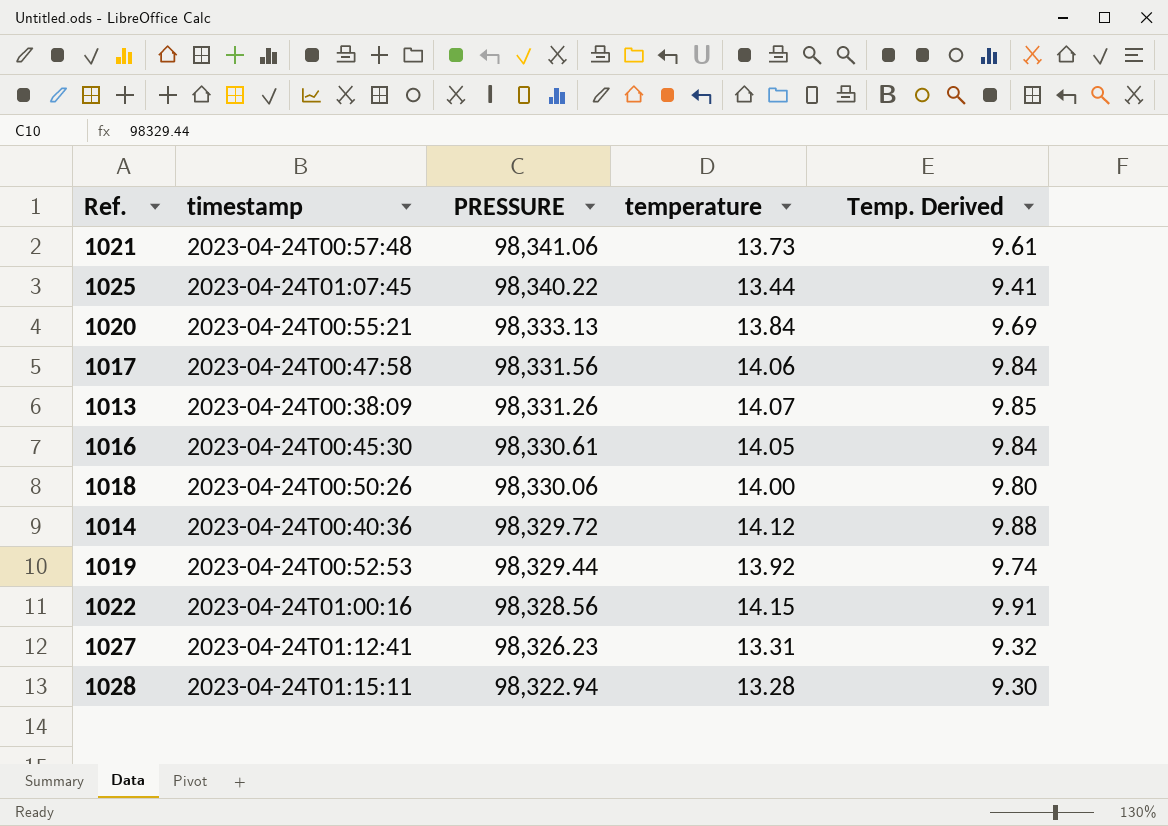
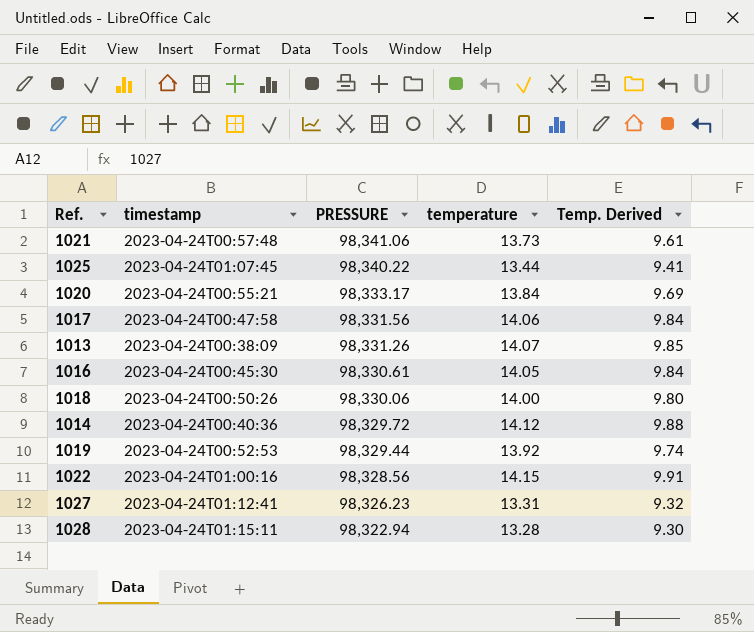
1020 | PRESSURE: 98,333.13 -> 98,333.17

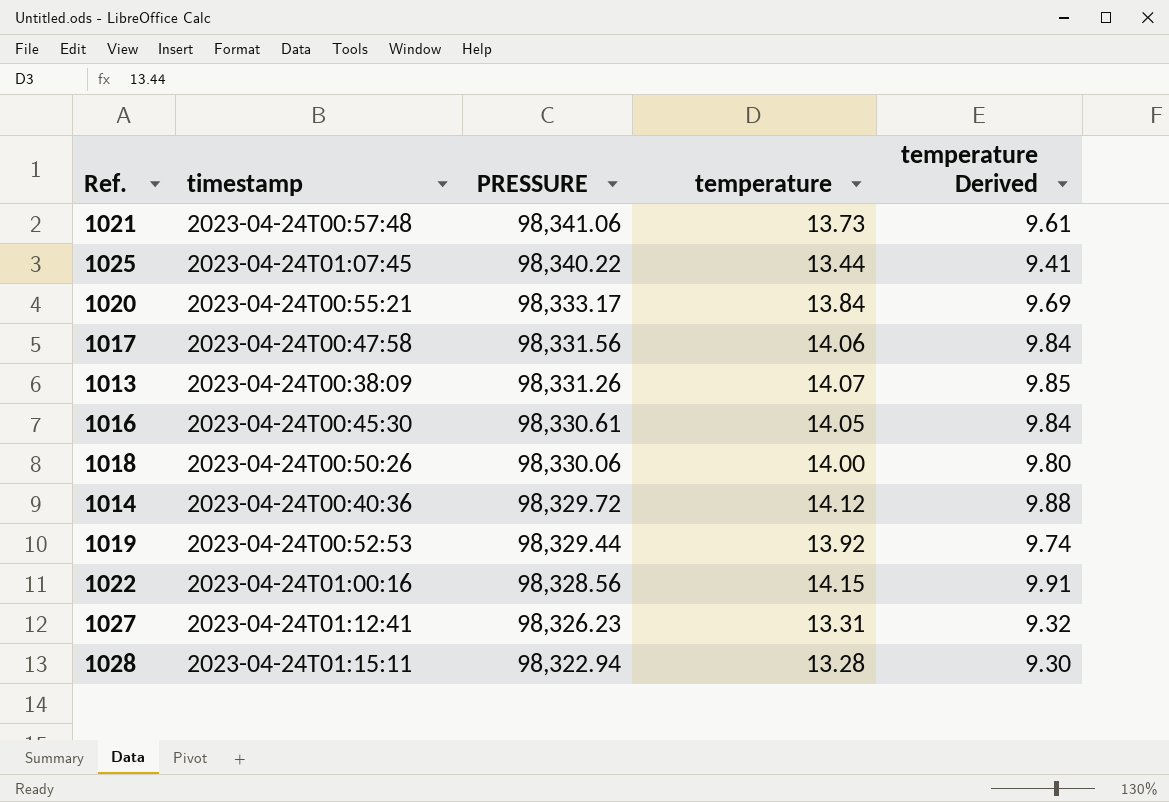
column name: Temp. Derived -> temperature Derived

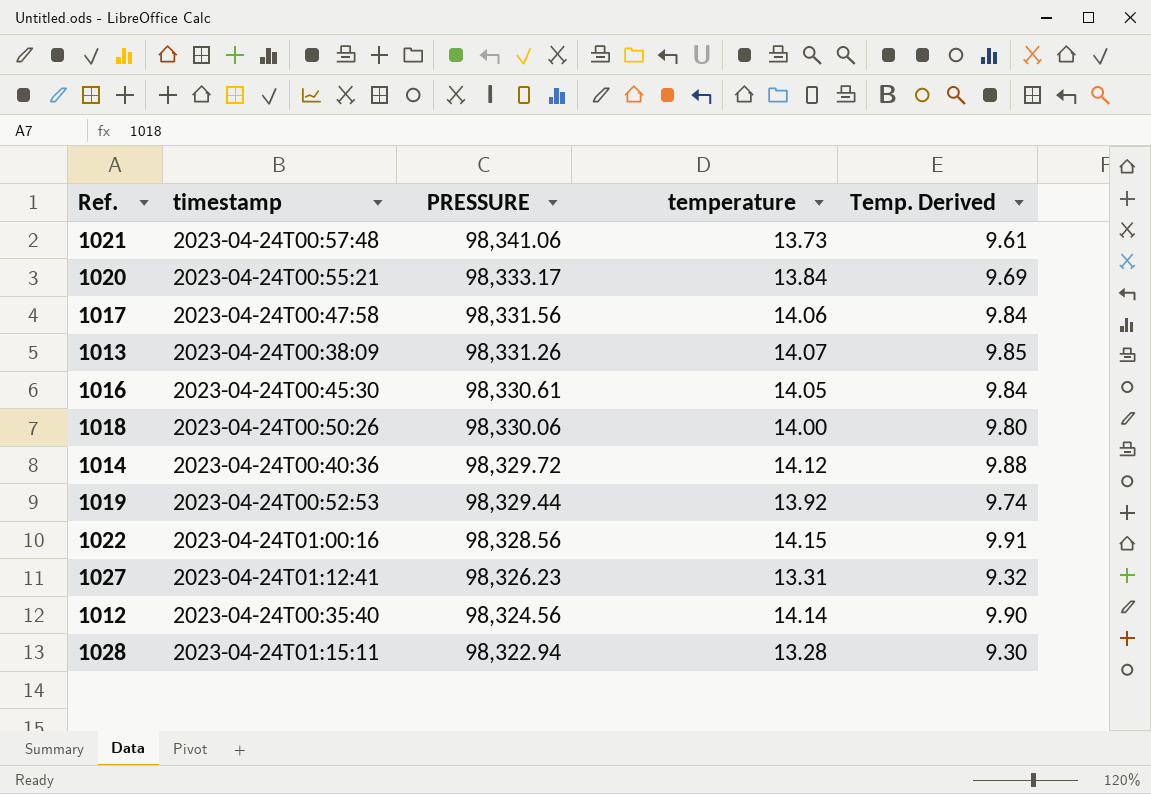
column name: temperature Derived -> Temp. Derived
row 1025: 2023-04-24T01:07:45 | 98,340.22 | 13.44 | 9.41 -> none
row 1012: none -> 2023-04-24T00:35:40 | 98,324.56 | 14.14 | 9.90

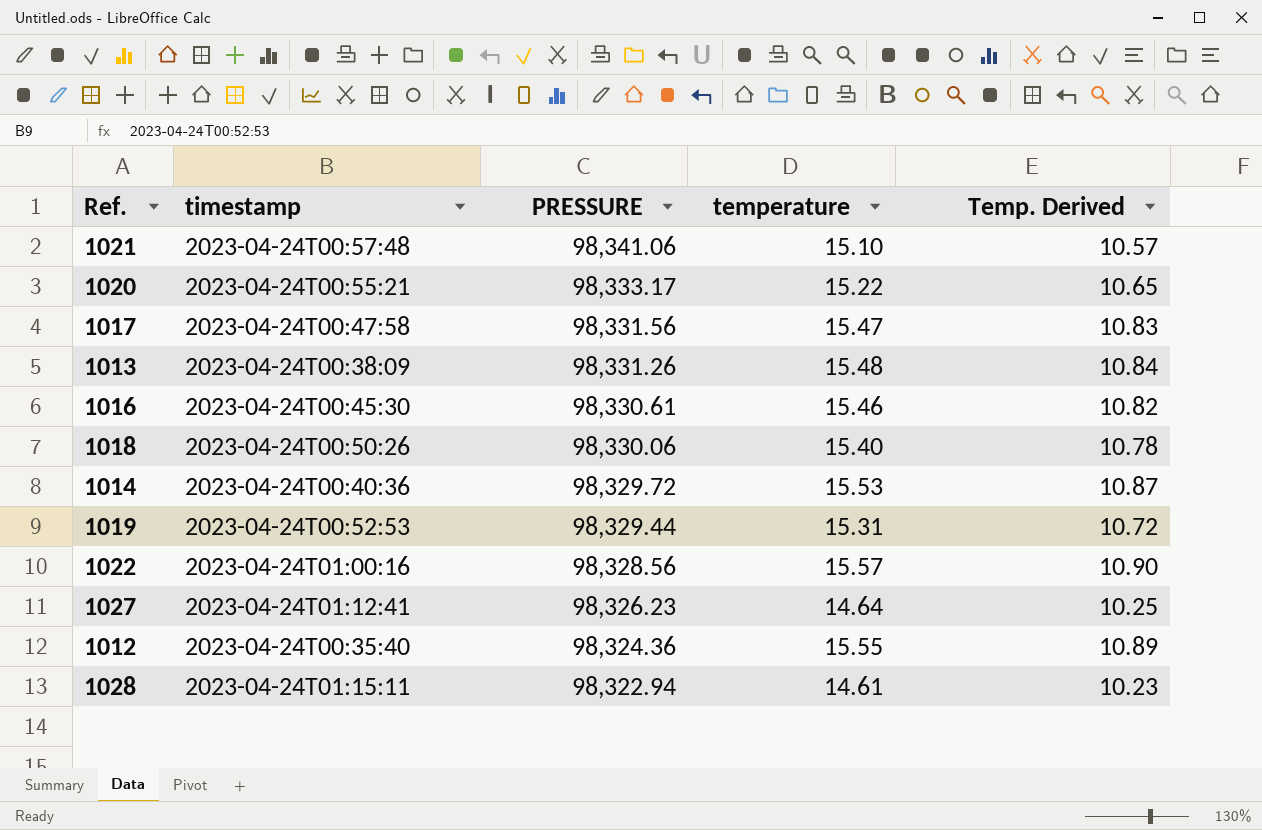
1021 | temperature: 13.73 -> 15.10
1021 | Temp. Derived: 9.61 -> 10.57
1020 | temperature: 13.84 -> 15.22
1020 | Temp. Derived: 9.69 -> 10.65
1017 | temperature: 14.06 -> 15.47
1017 | Temp. Derived: 9.84 -> 10.83
1013 | temperature: 14.07 -> 15.48
1013 | Temp. Derived: 9.85 -> 10.84
1016 | temperature: 14.05 -> 15.46
1016 | Temp. Derived: 9.84 -> 10.82
1018 | temperature: 14.00 -> 15.40
1018 | Temp. Derived: 9.80 -> 10.78
1014 | temperature: 14.12 -> 15.53
1014 | Temp. Derived: 9.88 -> 10.87
1019 | temperature: 13.92 -> 15.31
1019 | Temp. Derived: 9.74 -> 10.72
1022 | temperature: 14.15 -> 15.57
1022 | Temp. Derived: 9.91 -> 10.90
1027 | temperature: 13.31 -> 14.64
1027 | Temp. Derived: 9.32 -> 10.25
1012 | PRESSURE: 98,324.56 -> 98,324.36
1012 | temperature: 14.14 -> 15.55
1012 | Temp. Derived: 9.90 -> 10.89
1028 | temperature: 13.28 -> 14.61
1028 | Temp. Derived: 9.30 -> 10.23

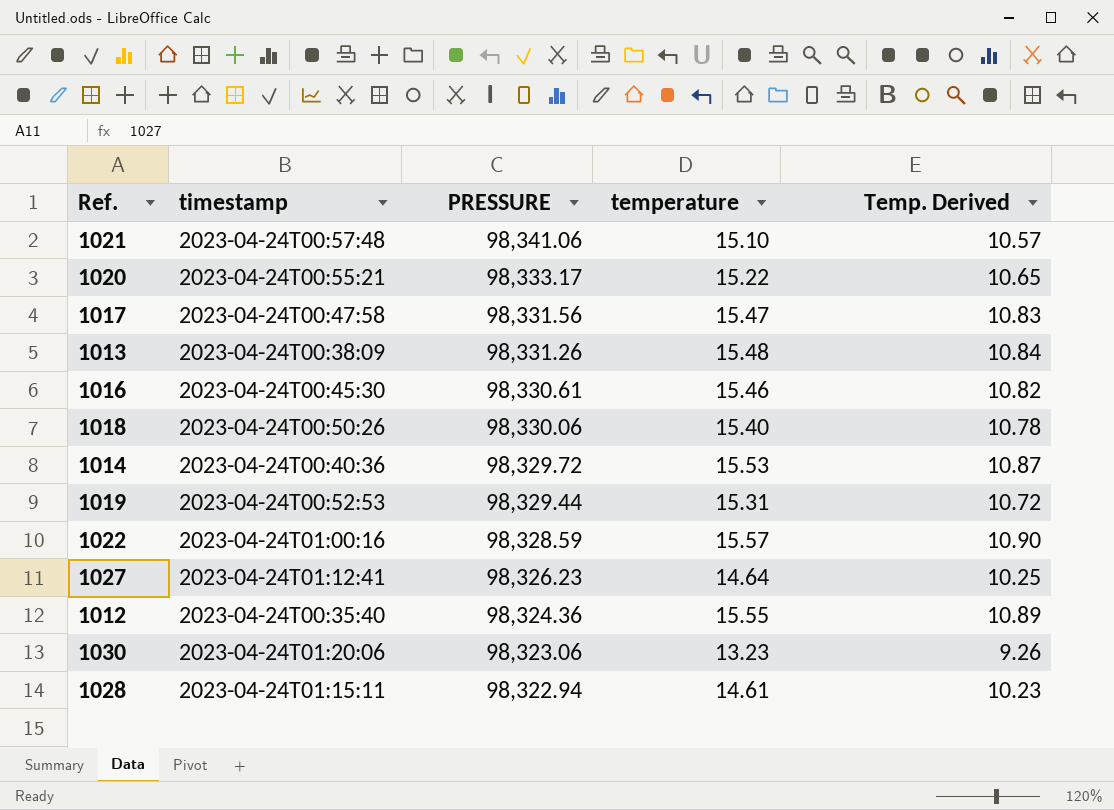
1022 | PRESSURE: 98,328.56 -> 98,328.59
row 1030: none -> 2023-04-24T01:20:06 | 98,323.06 | 13.23 | 9.26

